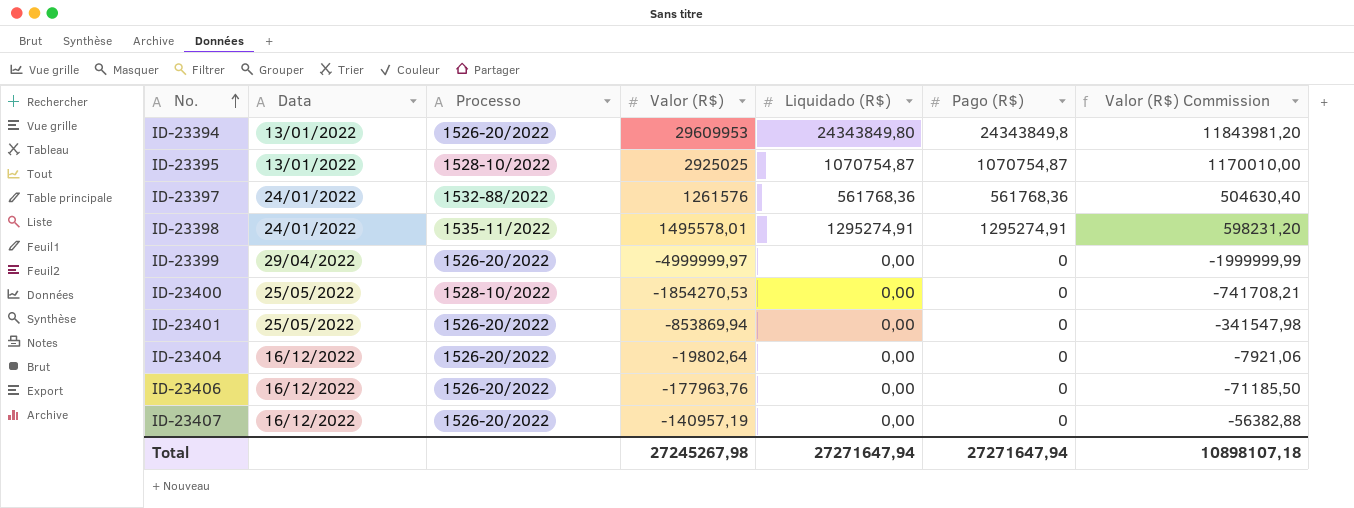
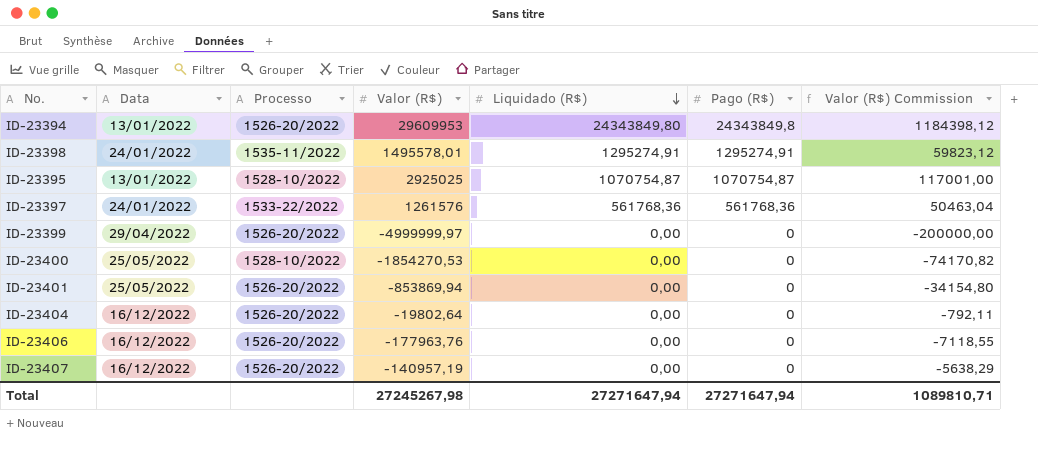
row order: No. ascending -> Liquidado (R$) descending
column Valor (R$) Commission | formula: [Valor (R$)] * 0,4 -> [Valor (R$)] * 0,04
ID-23397 | Processo: 1532-88/2022 -> 1533-22/2022
Total | Valor (R$) Commission: 10898107,18 -> 1089810,71

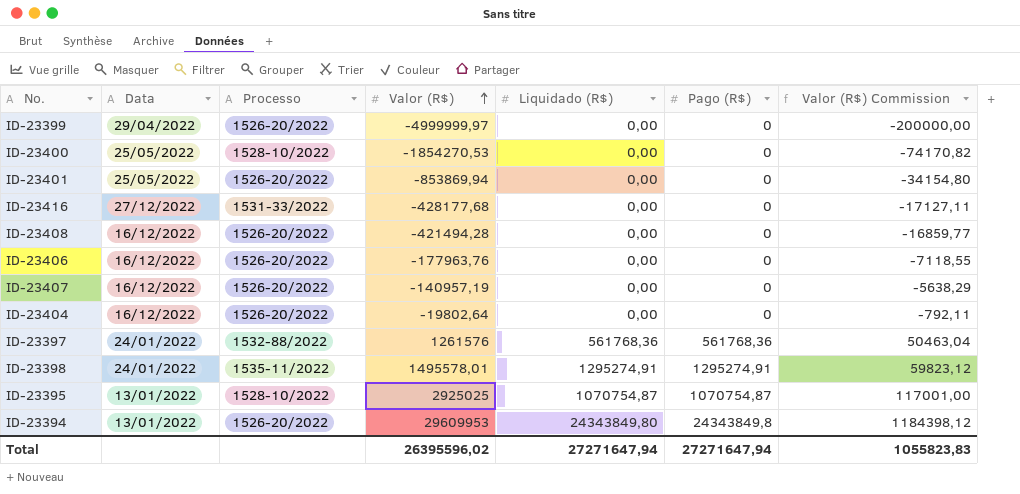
row order: Liquidado (R$) descending -> Valor (R$) ascending
row ID-23416: none -> 27/12/2022 | 1531-33/2022 | -428177,68 | 0,00 | 0 | -17127,11
row ID-23408: none -> 16/12/2022 | 1526-20/2022 | -421494,28 | 0,00 | 0 | -16859,77
ID-23397 | Processo: 1533-22/2022 -> 1532-88/2022
Total | Valor (R$): 27245267,98 -> 26395596,02
Total | Valor (R$) Commission: 1089810,71 -> 1055823,83

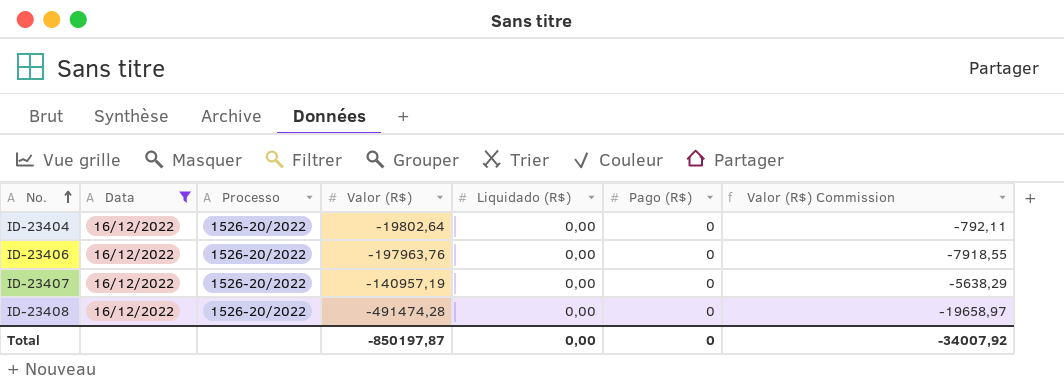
filter: none -> Data = 16/12/2022
row order: Valor (R$) ascending -> No. ascending
ID-23406 | Valor (R$): -177963,76 -> -197963,76
ID-23406 | Valor (R$) Commission: -7118,55 -> -7918,55
ID-23408 | Valor (R$): -421494,28 -> -491474,28
ID-23408 | Valor (R$) Commission: -16859,77 -> -19658,97
Total | Valor (R$): 26395596,02 -> -850197,87
Total | Liquidado (R$): 27271647,94 -> 0,00
Total | Pago (R$): 27271647,94 -> 0
Total | Valor (R$) Commission: 1055823,83 -> -34007,92

